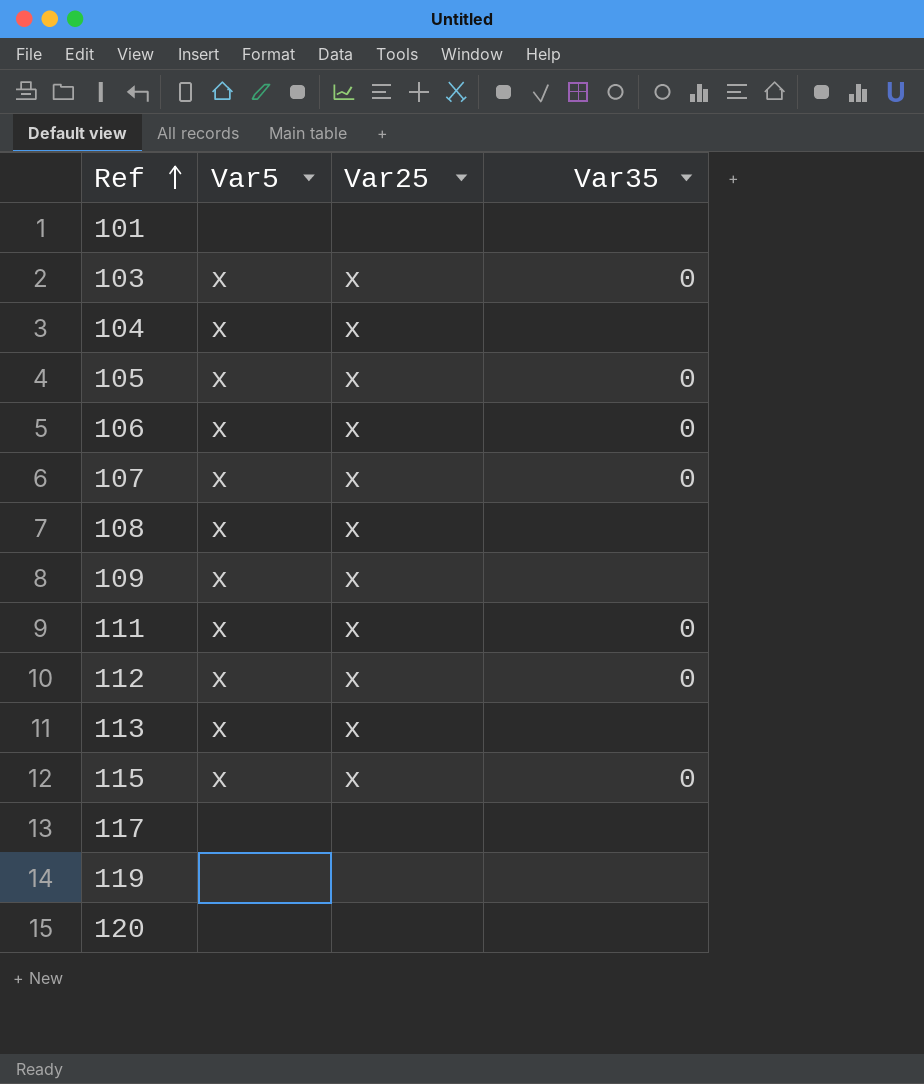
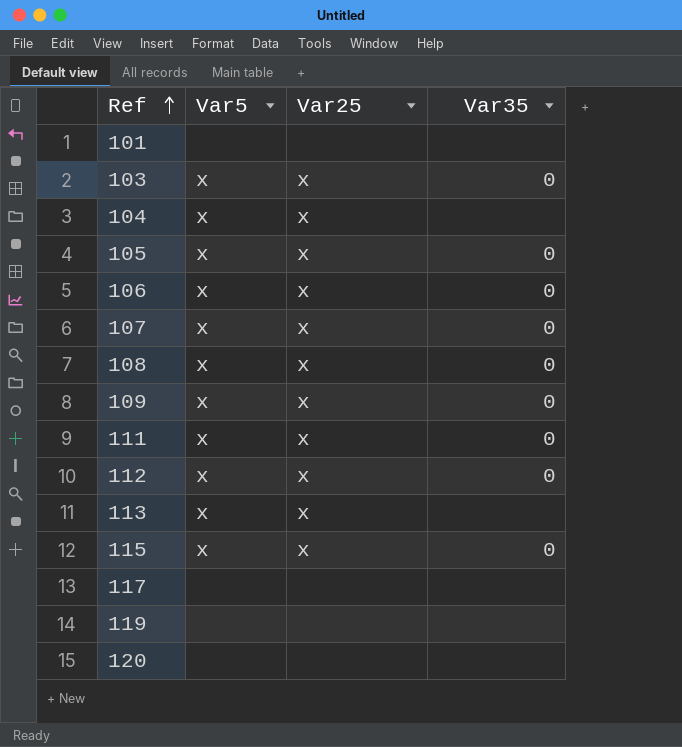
108 | Var35: none -> 0
109 | Var35: none -> 0

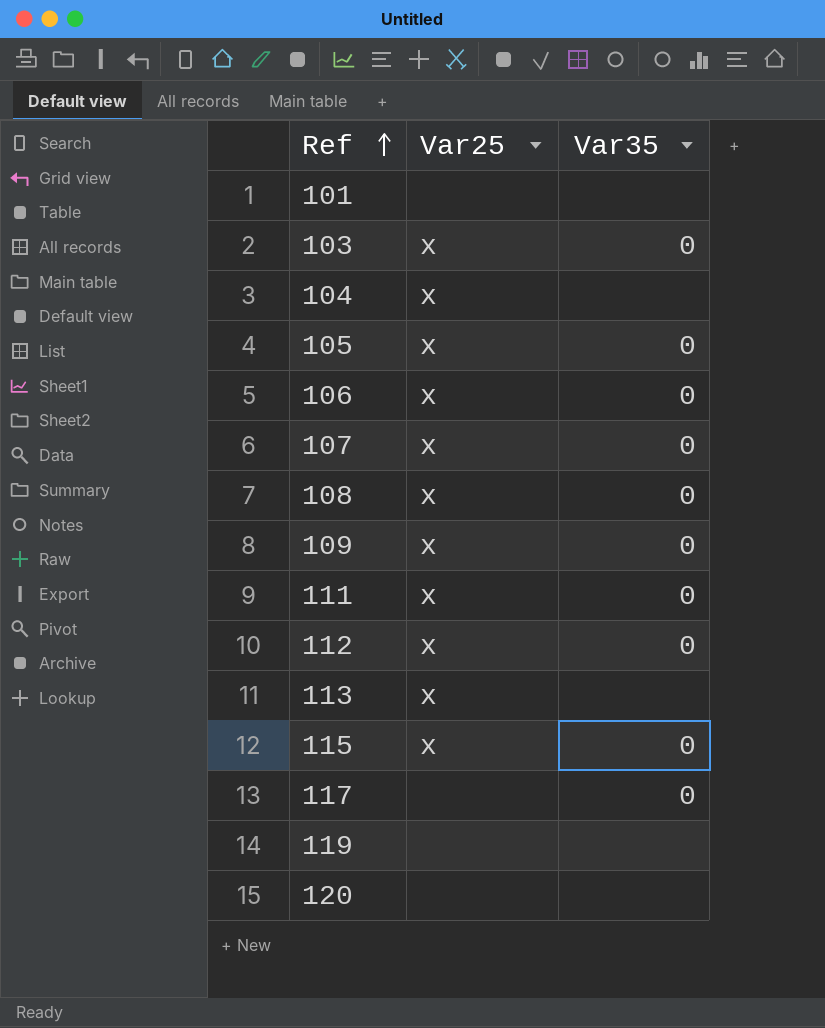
column Var5 | position: 2 -> none
117 | Var35: none -> 0

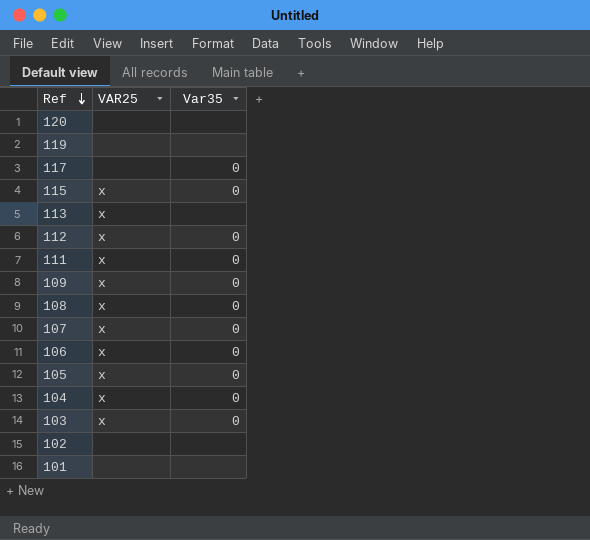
row order: Ref ascending -> Ref descending
column name: Var25 -> VAR25
104 | Var35: none -> 0
row 102: none -> none | none

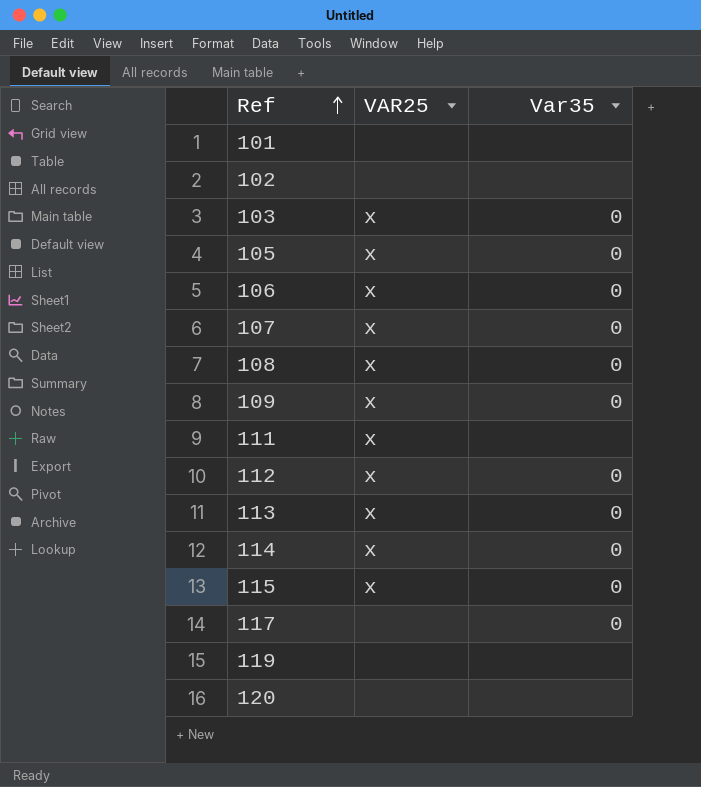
row order: Ref descending -> Ref ascending
row 104: x | 0 -> none
111 | Var35: 0 -> none
113 | Var35: none -> 0
row 114: none -> x | 0

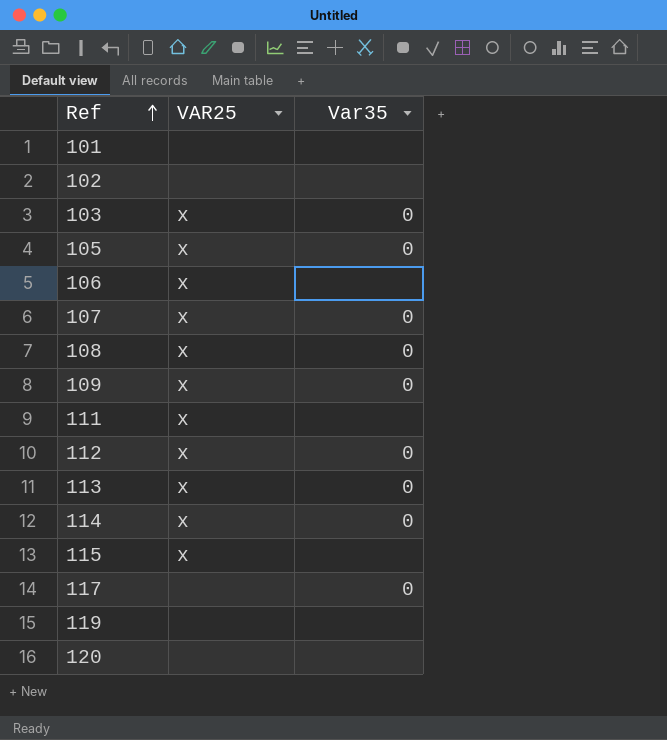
106 | Var35: 0 -> none
115 | Var35: 0 -> none

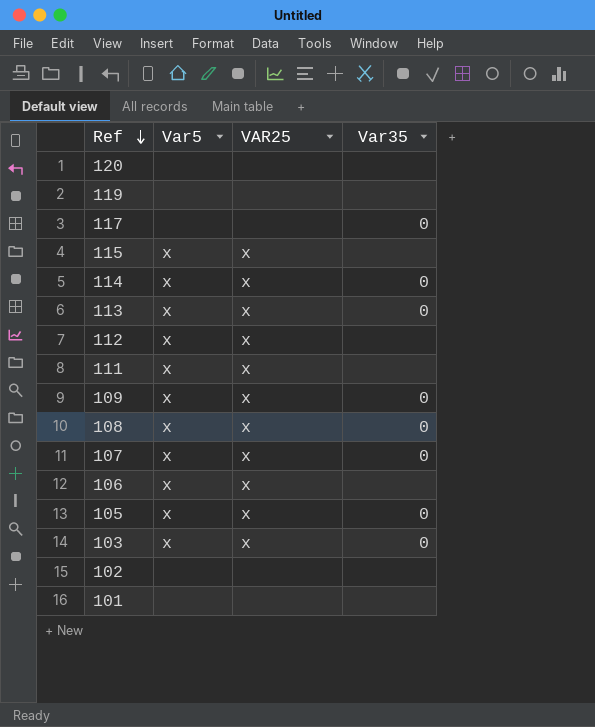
row order: Ref ascending -> Ref descending
column Var5 | position: none -> 2
112 | Var35: 0 -> none

